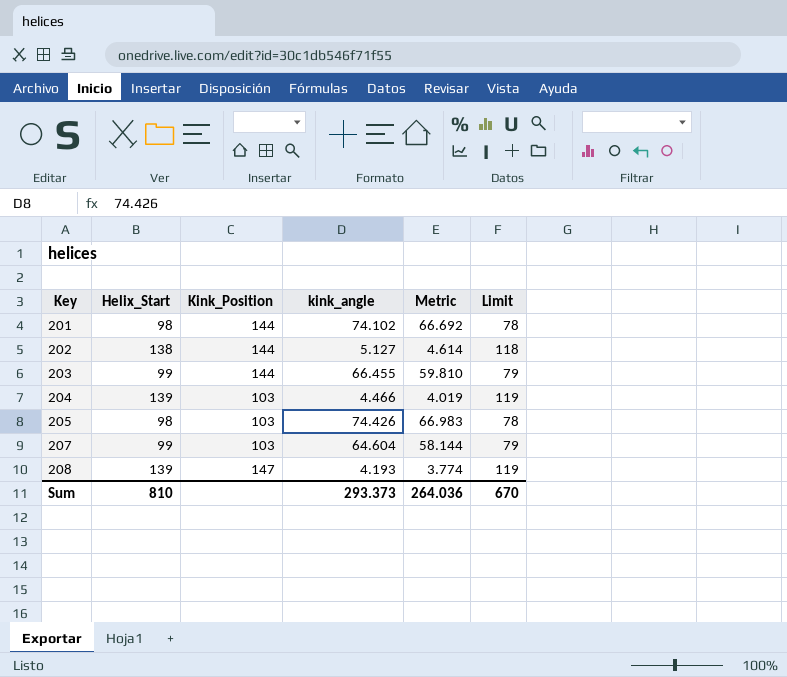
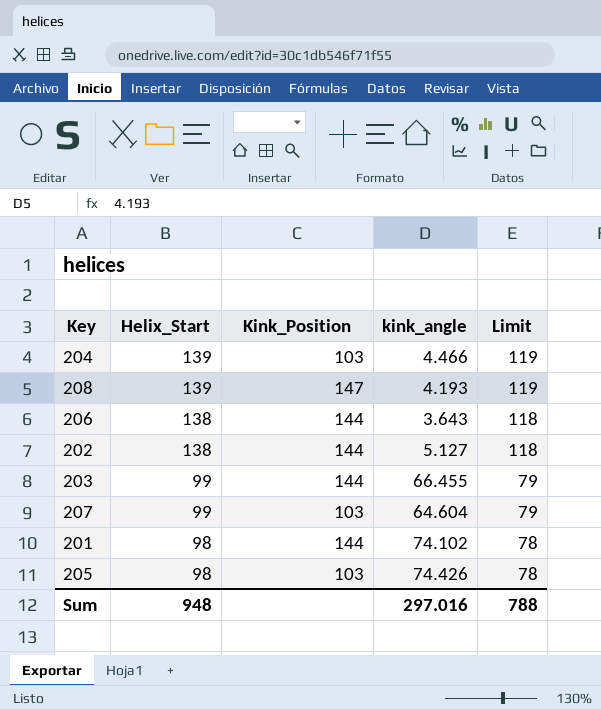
row order: Key ascending -> Helix_Start descending
column Metric | formula: [kink_angle] * 0.9 -> none
row 206: none -> 138 | 144 | 3.643 | 118
Sum | Helix_Start: 810 -> 948
Sum | kink_angle: 293.373 -> 297.016
Sum | Limit: 670 -> 788

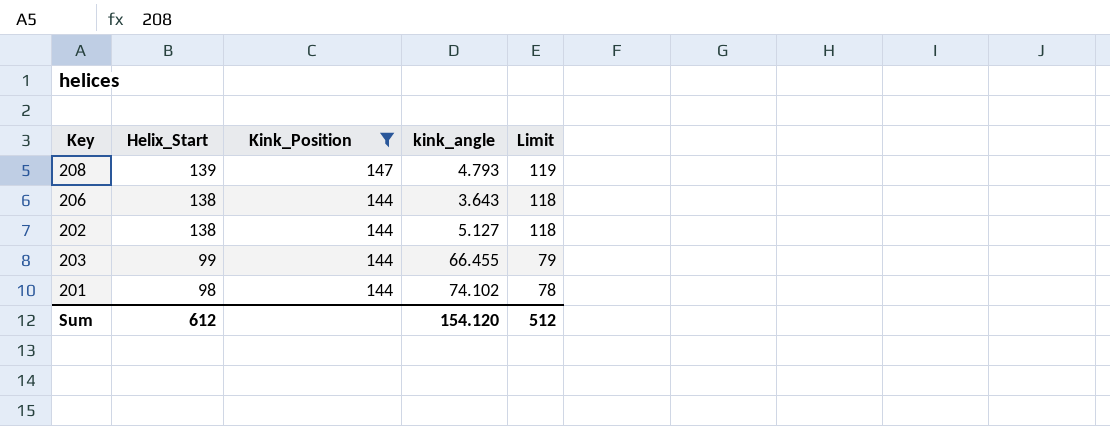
filter: none -> Kink_Position != 103
208 | kink_angle: 4.193 -> 4.793
Sum | Helix_Start: 948 -> 612
Sum | kink_angle: 297.016 -> 154.120
Sum | Limit: 788 -> 512

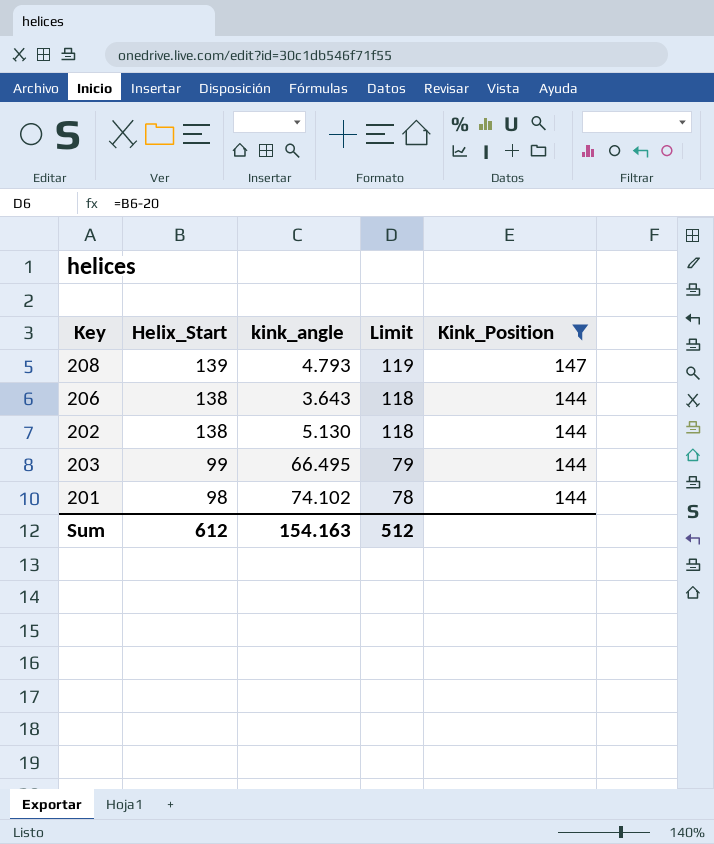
column Kink_Position | position: 3 -> 5
202 | kink_angle: 5.127 -> 5.130
203 | kink_angle: 66.455 -> 66.495
Sum | kink_angle: 154.120 -> 154.163

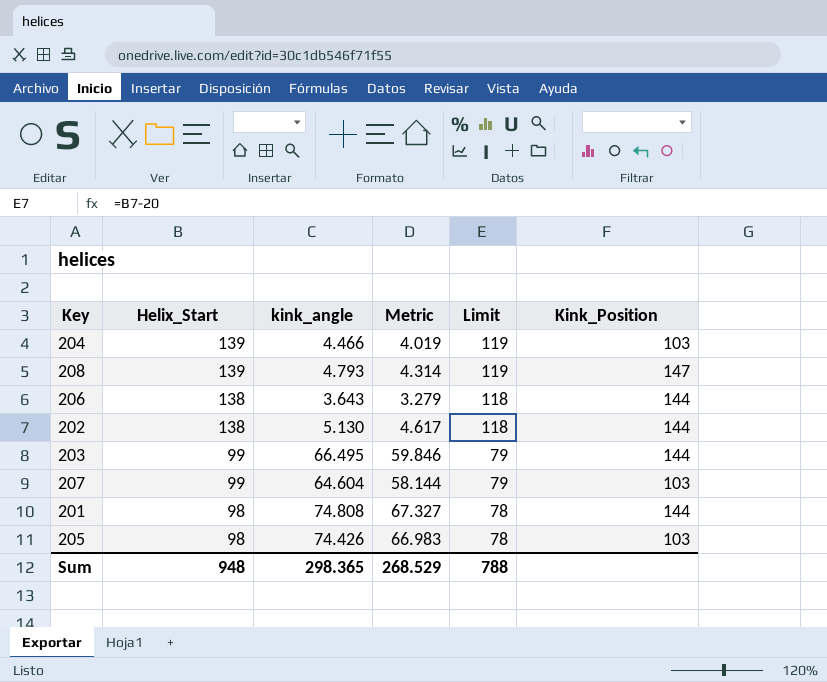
filter: Kink_Position != 103 -> none
column Metric | formula: none -> [kink_angle] * 0.9
201 | kink_angle: 74.102 -> 74.808
Sum | Helix_Start: 612 -> 948
Sum | kink_angle: 154.163 -> 298.365
Sum | Limit: 512 -> 788

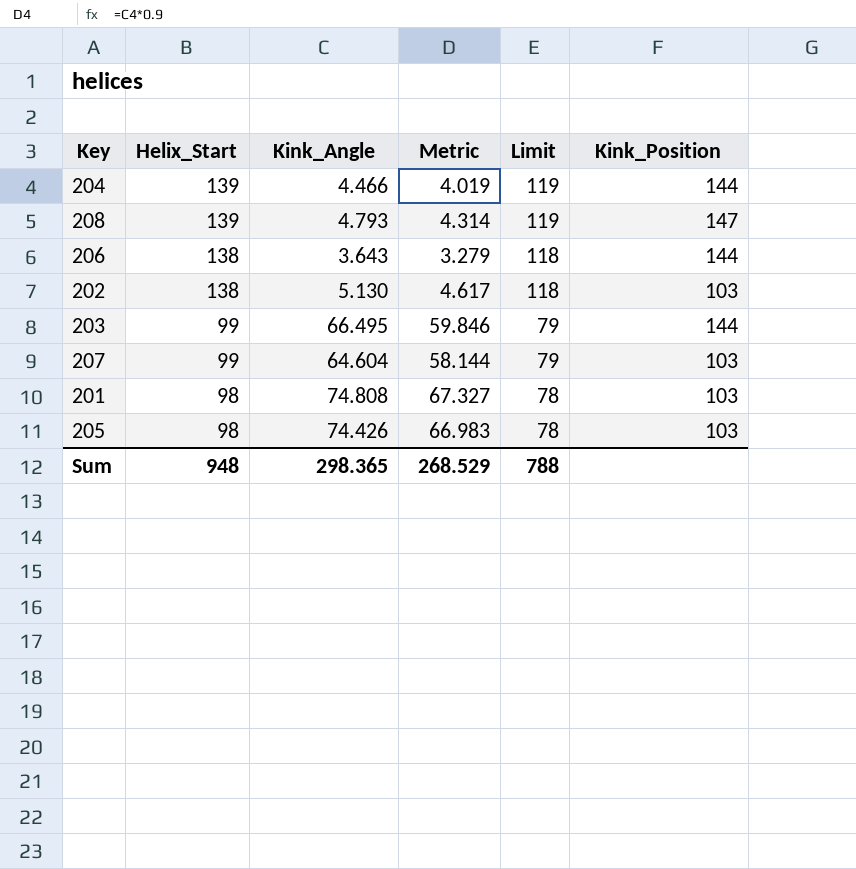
column name: kink_angle -> Kink_Angle
204 | Kink_Position: 103 -> 144
202 | Kink_Position: 144 -> 103
201 | Kink_Position: 144 -> 103

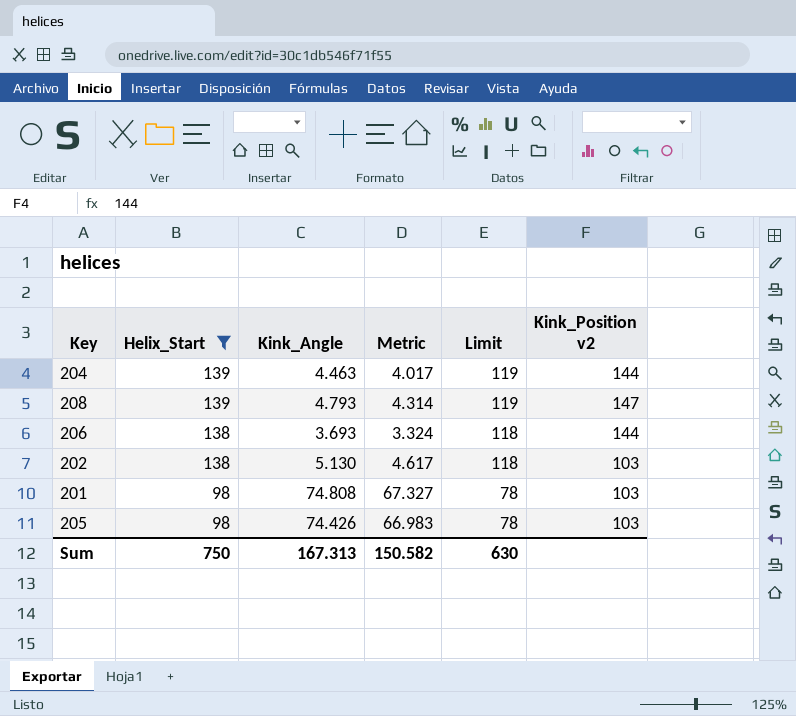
filter: none -> Helix_Start != 99
column name: Kink_Position -> Kink_Position v2
204 | Kink_Angle: 4.466 -> 4.463
204 | Metric: 4.019 -> 4.017
206 | Kink_Angle: 3.643 -> 3.693
206 | Metric: 3.279 -> 3.324
Sum | Helix_Start: 948 -> 750
Sum | Kink_Angle: 298.365 -> 167.313
Sum | Metric: 268.529 -> 150.582
Sum | Limit: 788 -> 630

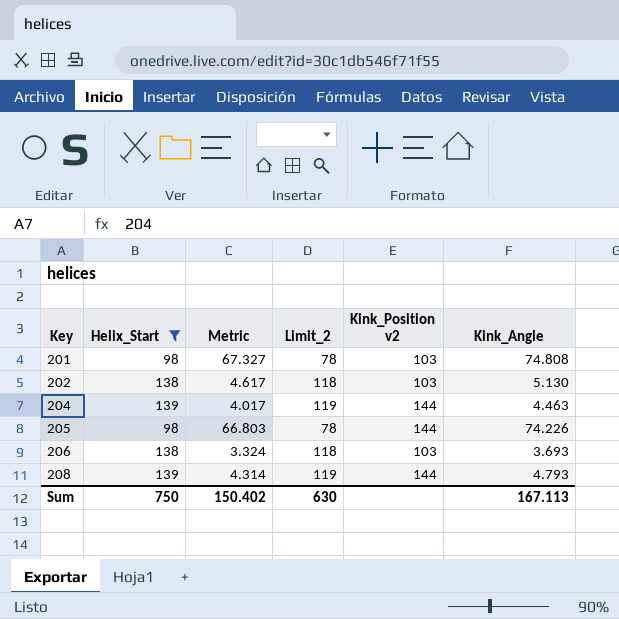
row order: Helix_Start descending -> Key ascending
column name: Limit -> Limit_2
column Kink_Angle | position: 3 -> 6
205 | Metric: 66.983 -> 66.803
205 | Kink_Position v2: 103 -> 144
205 | Kink_Angle: 74.426 -> 74.226
206 | Kink_Position v2: 144 -> 103
208 | Kink_Position v2: 147 -> 144
Sum | Metric: 150.582 -> 150.402
Sum | Kink_Angle: 167.313 -> 167.113

